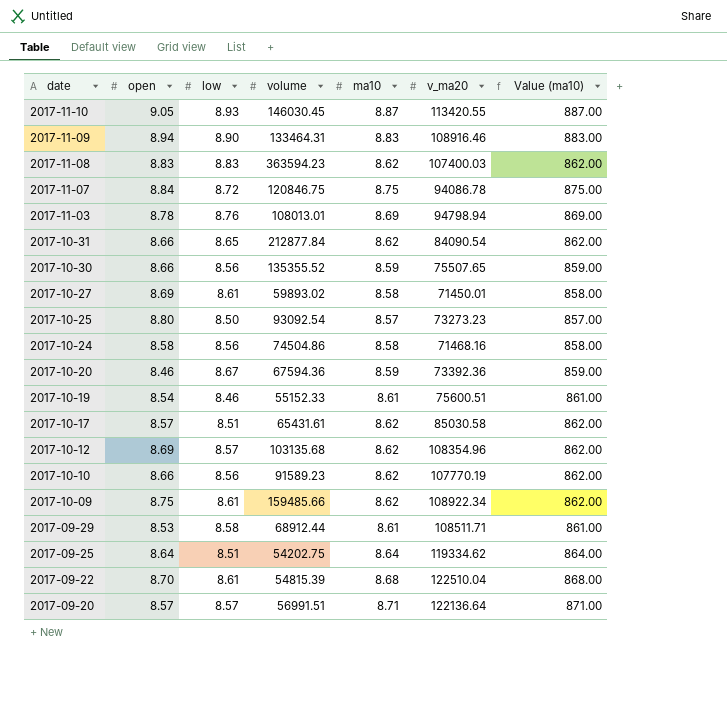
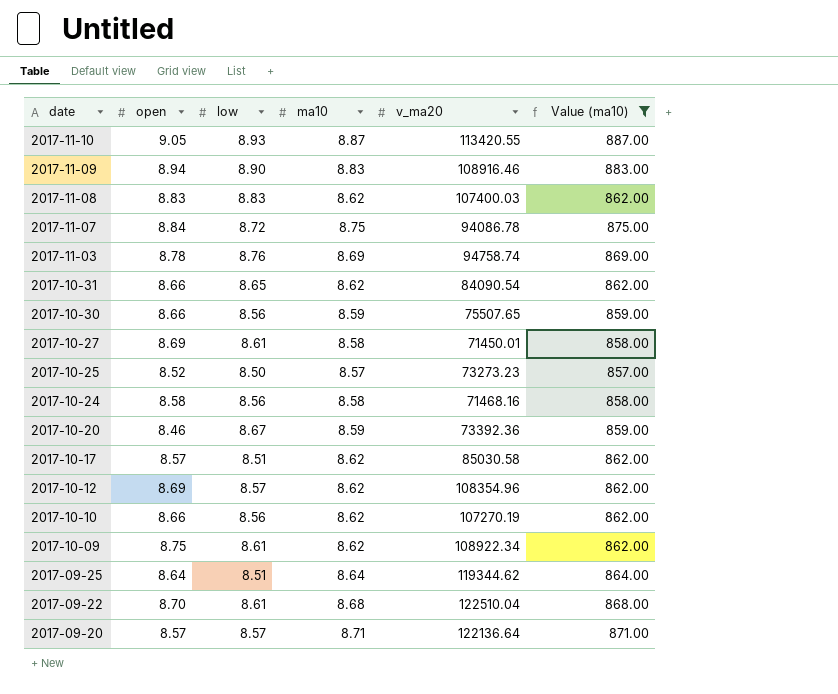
filter: none -> Value (ma10) != 861.00
column volume | position: 4 -> none
2017-11-03 | v_ma20: 94798.94 -> 94758.74
2017-10-25 | open: 8.80 -> 8.52
2017-10-10 | v_ma20: 107770.19 -> 107270.19
2017-09-25 | v_ma20: 119334.62 -> 119344.62

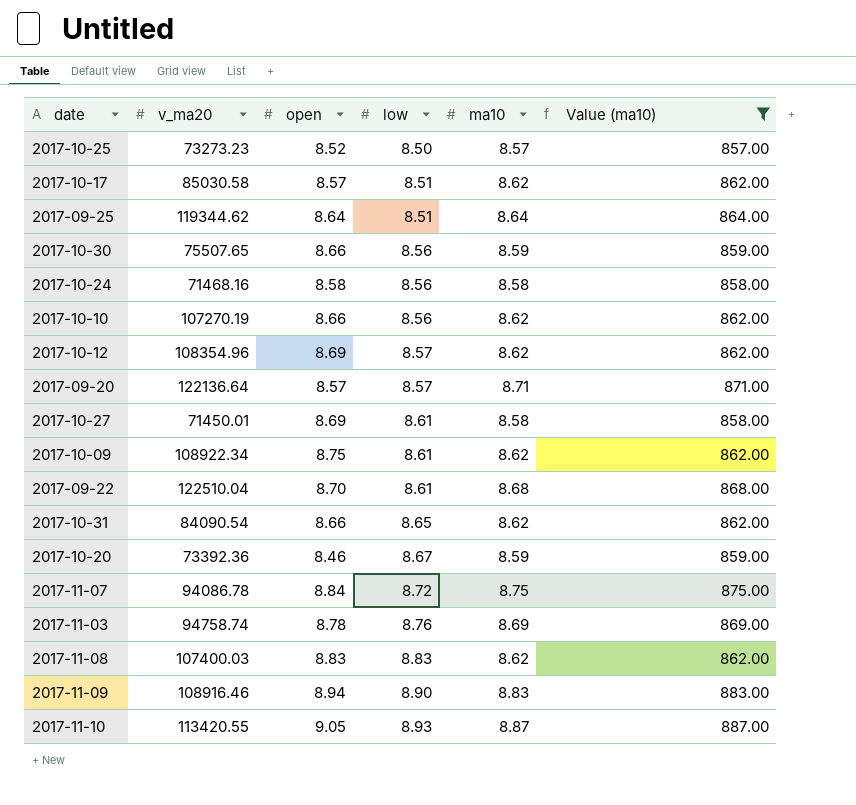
row order: date descending -> low ascending
column v_ma20 | position: 5 -> 2

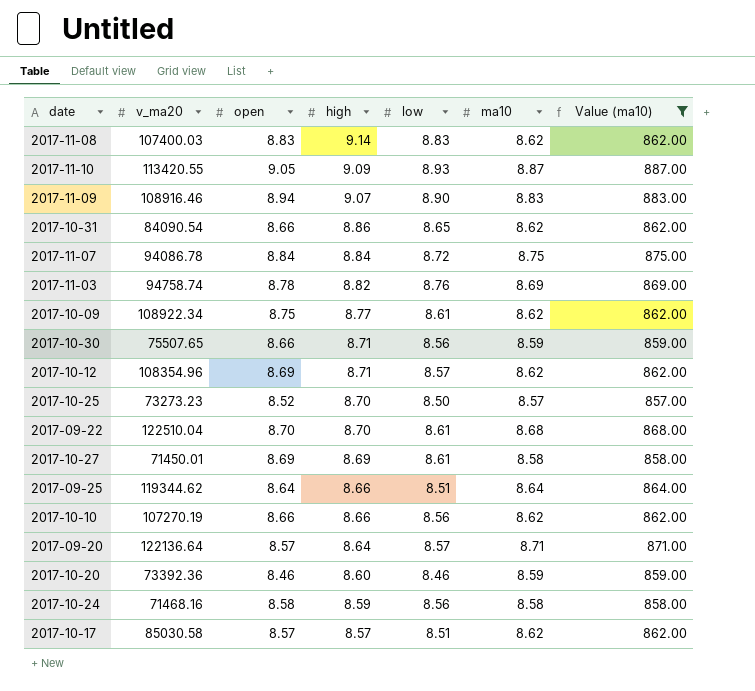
row order: low ascending -> high descending
column high | position: none -> 4
2017-10-20 | low: 8.67 -> 8.46

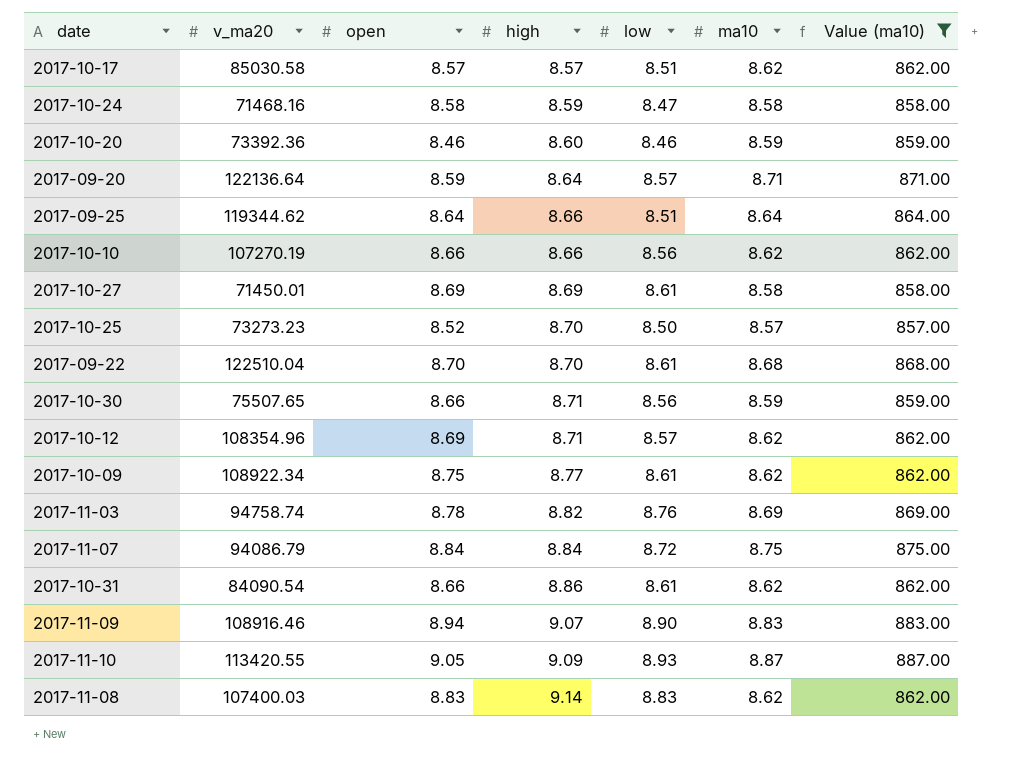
row order: high descending -> high ascending
2017-10-24 | low: 8.56 -> 8.47
2017-09-20 | open: 8.57 -> 8.59
2017-11-07 | v_ma20: 94086.78 -> 94086.79
2017-10-31 | low: 8.65 -> 8.61

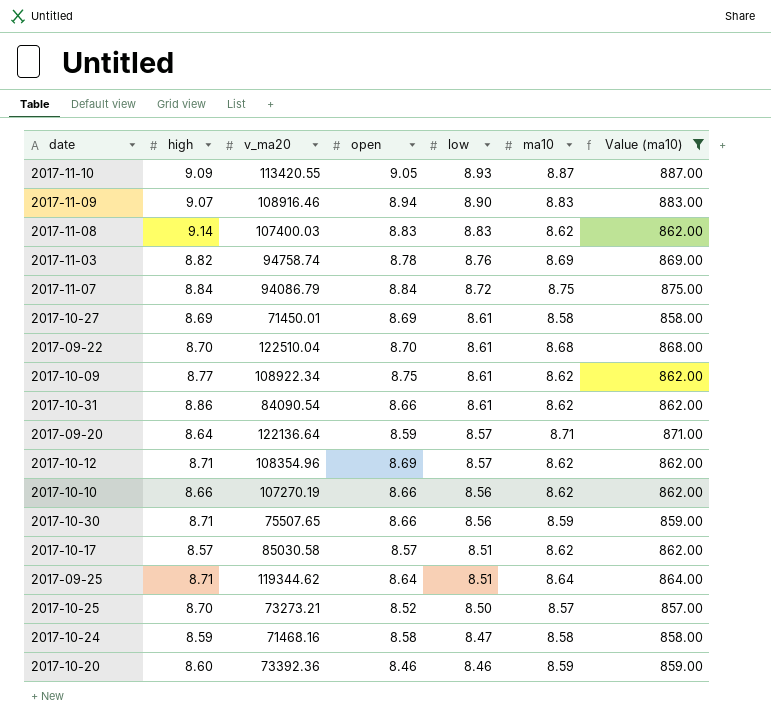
row order: high ascending -> low descending
column high | position: 4 -> 2
2017-09-25 | high: 8.66 -> 8.71
2017-10-25 | v_ma20: 73273.23 -> 73273.21

